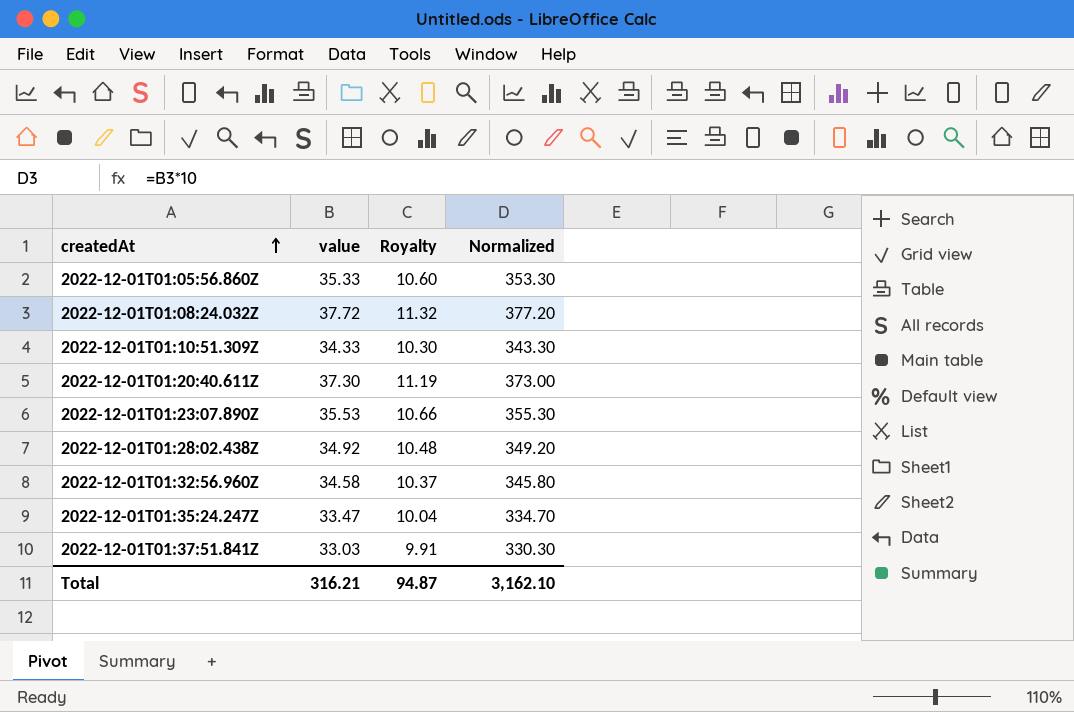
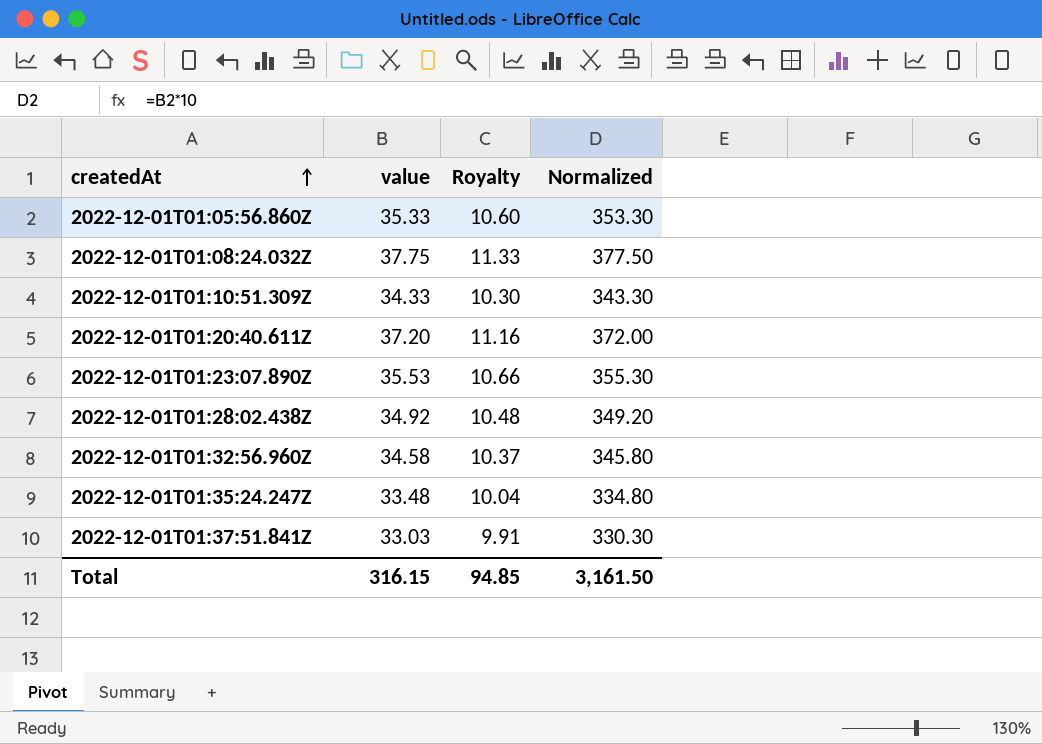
2022-12-01T01:08:24.032Z | value: 37.72 -> 37.75
2022-12-01T01:08:24.032Z | Royalty: 11.32 -> 11.33
2022-12-01T01:08:24.032Z | Normalized: 377.20 -> 377.50
2022-12-01T01:20:40.611Z | value: 37.30 -> 37.20
2022-12-01T01:20:40.611Z | Royalty: 11.19 -> 11.16
2022-12-01T01:20:40.611Z | Normalized: 373.00 -> 372.00
2022-12-01T01:35:24.247Z | value: 33.47 -> 33.48
2022-12-01T01:35:24.247Z | Normalized: 334.70 -> 334.80
Total | value: 316.21 -> 316.15
Total | Royalty: 94.87 -> 94.85
Total | Normalized: 3,162.10 -> 3,161.50

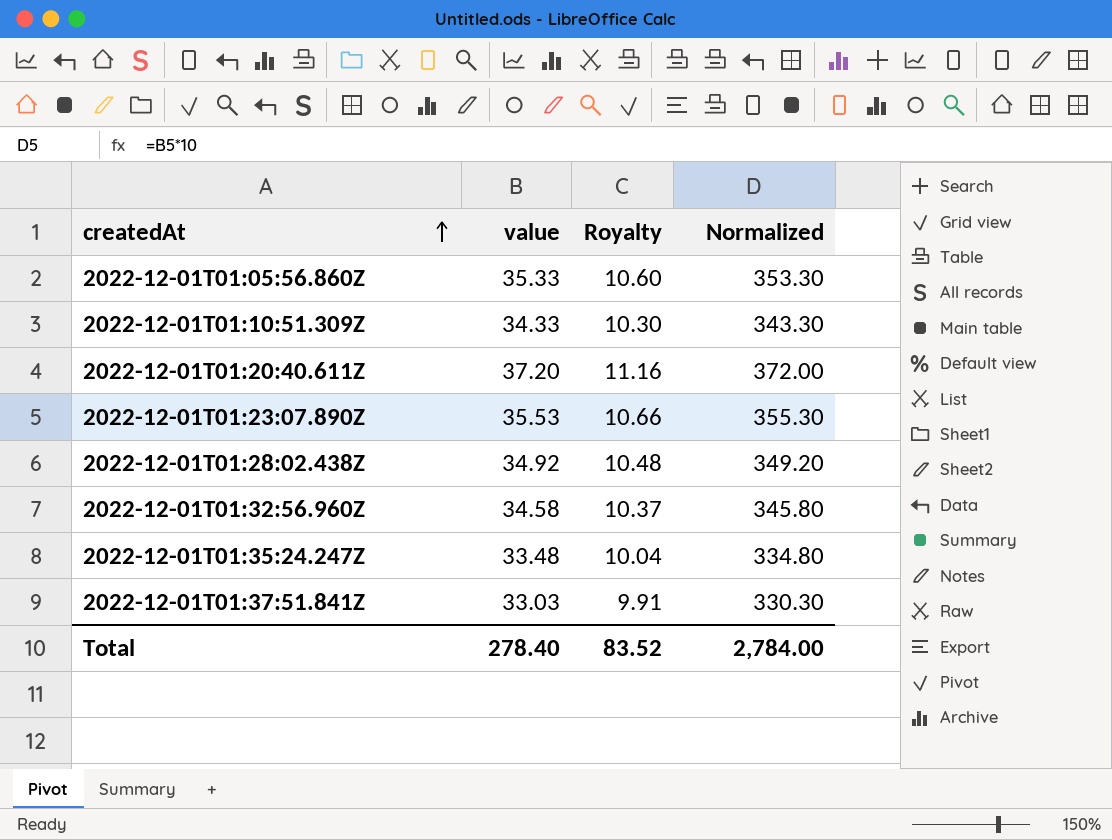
row 2022-12-01T01:08:24.032Z: 37.75 | 11.33 | 377.50 -> none
Total | value: 316.15 -> 278.40
Total | Royalty: 94.85 -> 83.52
Total | Normalized: 3,161.50 -> 2,784.00

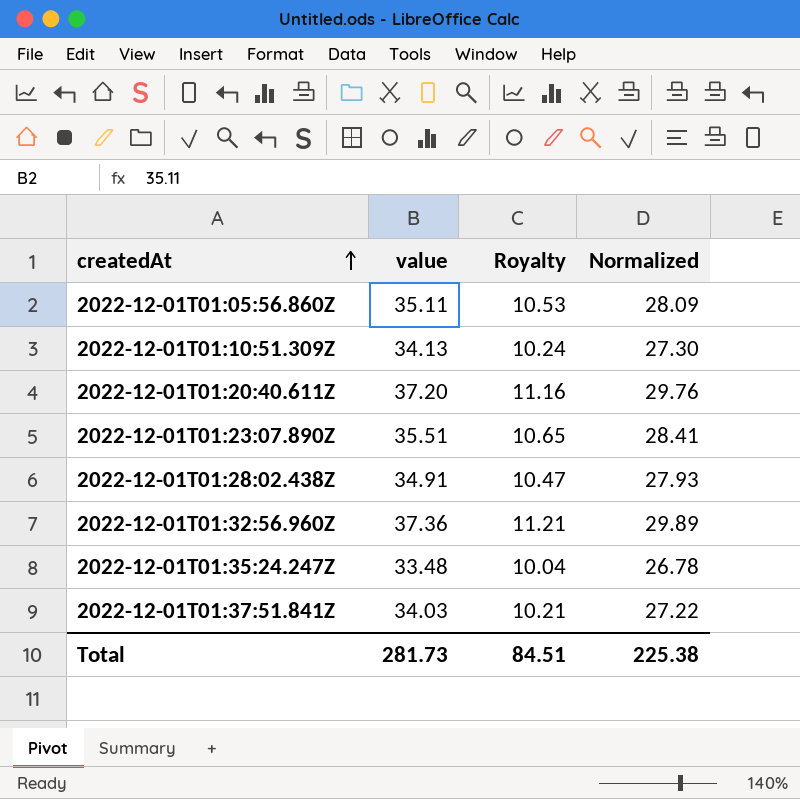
column Normalized | formula: [value] * 10 -> [value] * 0.8
2022-12-01T01:05:56.860Z | value: 35.33 -> 35.11
2022-12-01T01:05:56.860Z | Royalty: 10.60 -> 10.53
2022-12-01T01:10:51.309Z | value: 34.33 -> 34.13
2022-12-01T01:10:51.309Z | Royalty: 10.30 -> 10.24
2022-12-01T01:23:07.890Z | value: 35.53 -> 35.51
2022-12-01T01:23:07.890Z | Royalty: 10.66 -> 10.65
2022-12-01T01:28:02.438Z | value: 34.92 -> 34.91
2022-12-01T01:28:02.438Z | Royalty: 10.48 -> 10.47
2022-12-01T01:32:56.960Z | value: 34.58 -> 37.36
2022-12-01T01:32:56.960Z | Royalty: 10.37 -> 11.21
2022-12-01T01:37:51.841Z | value: 33.03 -> 34.03
2022-12-01T01:37:51.841Z | Royalty: 9.91 -> 10.21
Total | value: 278.40 -> 281.73
Total | Royalty: 83.52 -> 84.51
Total | Normalized: 2,784.00 -> 225.38

